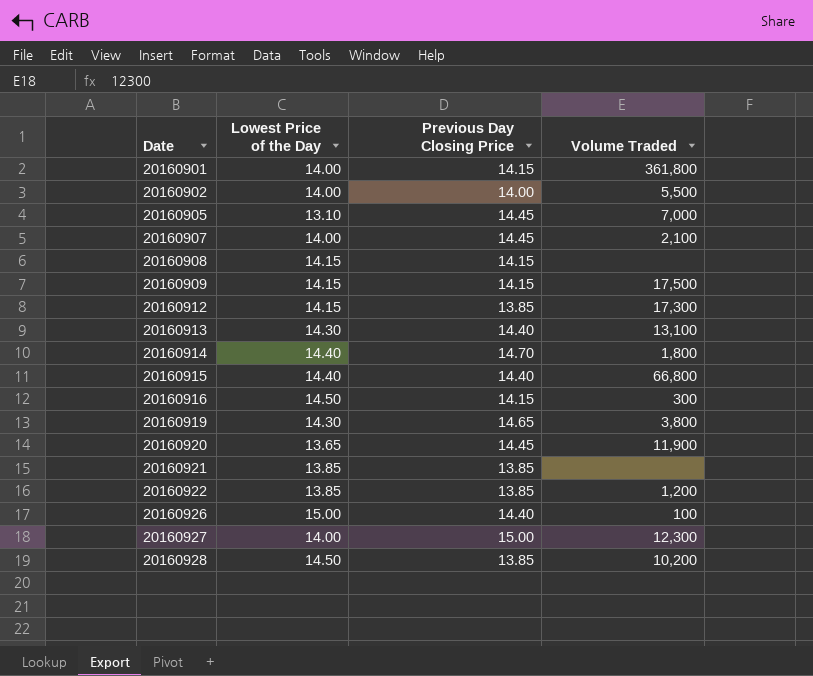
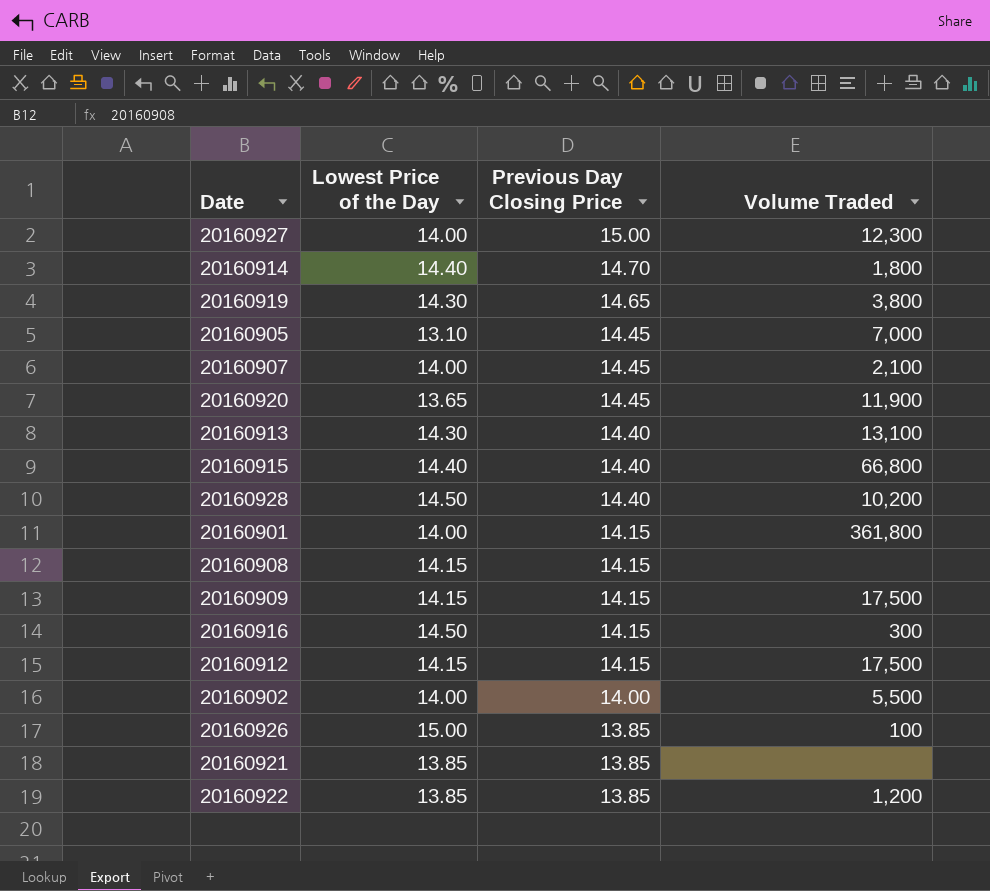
row order: Date ascending -> Previous Day Closing Price descending
20160928 | Previous Day Closing Price: 13.85 -> 14.40
20160912 | Previous Day Closing Price: 13.85 -> 14.15
20160912 | Volume Traded: 17,300 -> 17,500
20160926 | Previous Day Closing Price: 14.40 -> 13.85

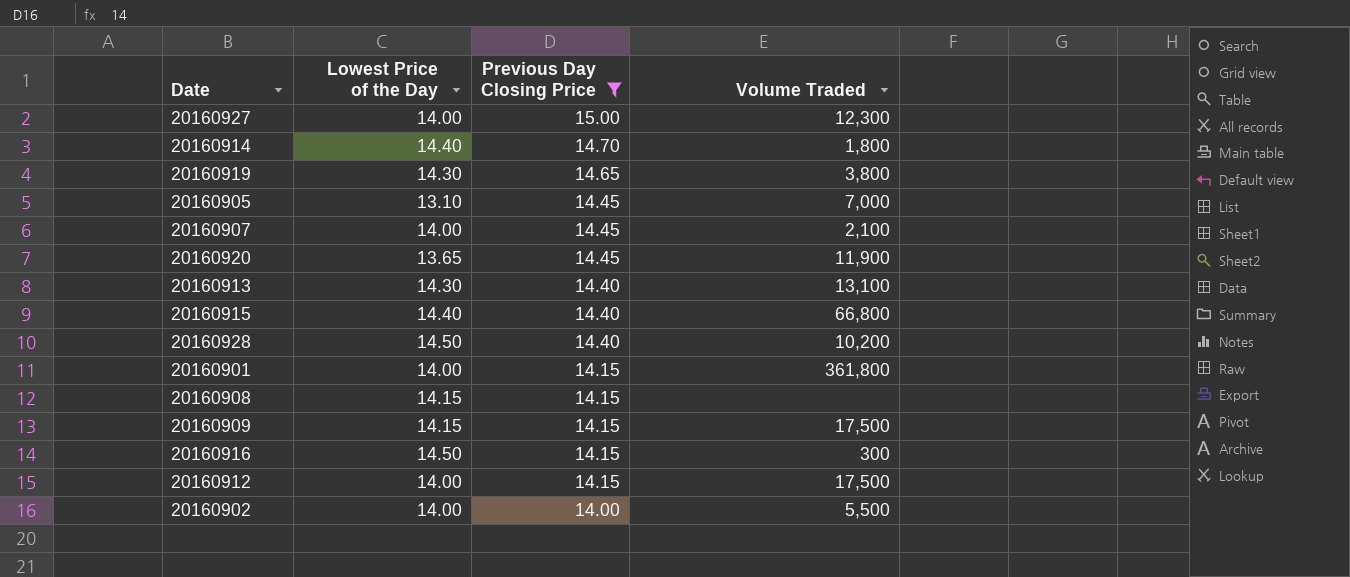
filter: none -> Previous Day Closing Price != 13.85
20160912 | Lowest Price of the Day: 14.15 -> 14.00

